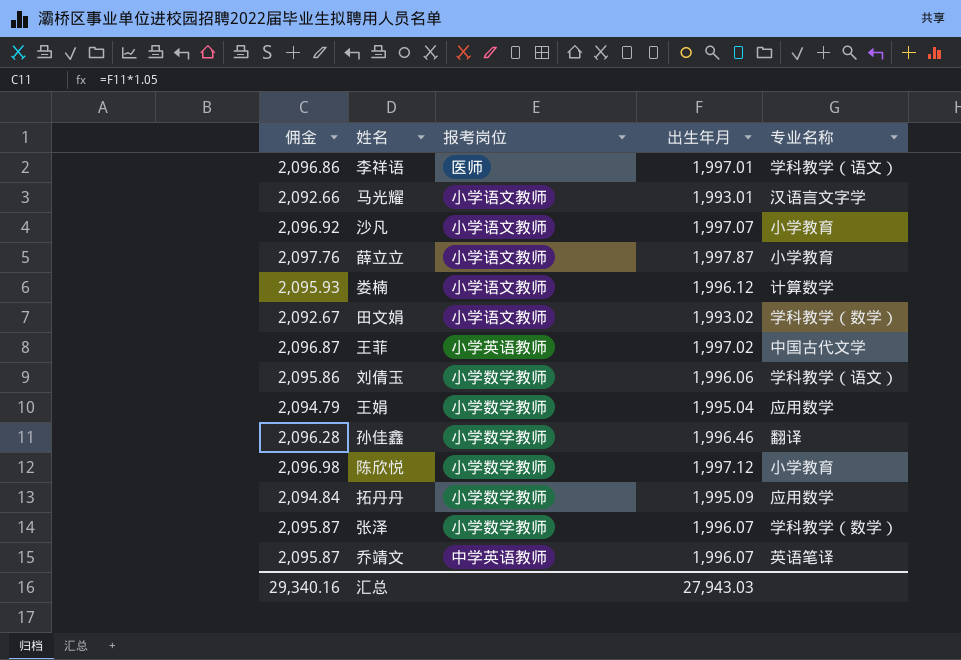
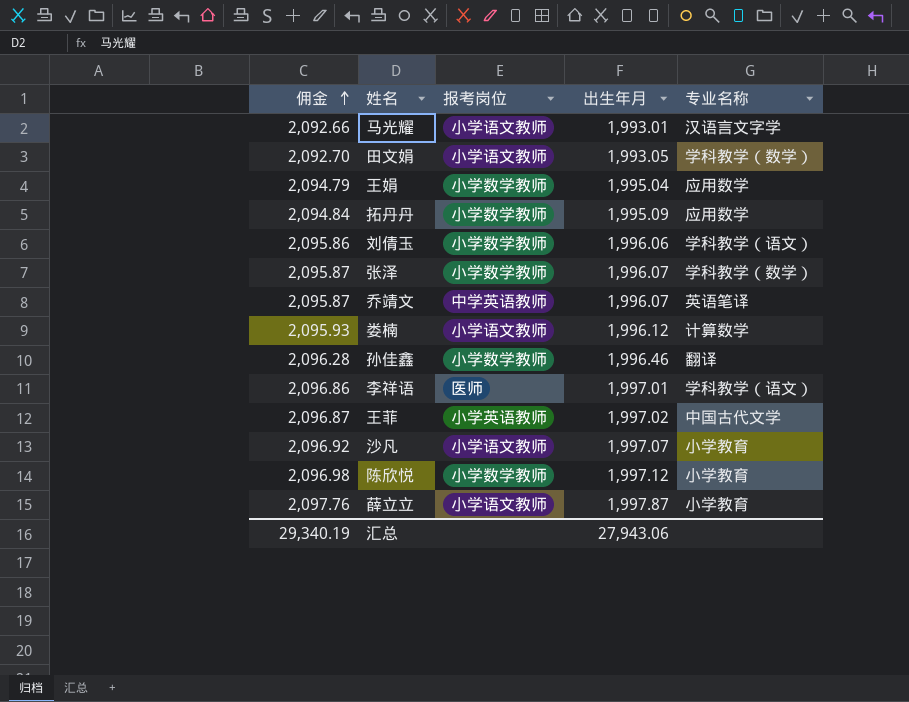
row order: none -> 佣金 ascending
田文娟 | 佣金: 2,092.67 -> 2,092.70
田文娟 | 出生年月: 1,993.02 -> 1,993.05
汇总 | 佣金: 29,340.16 -> 29,340.19
汇总 | 出生年月: 27,943.03 -> 27,943.06

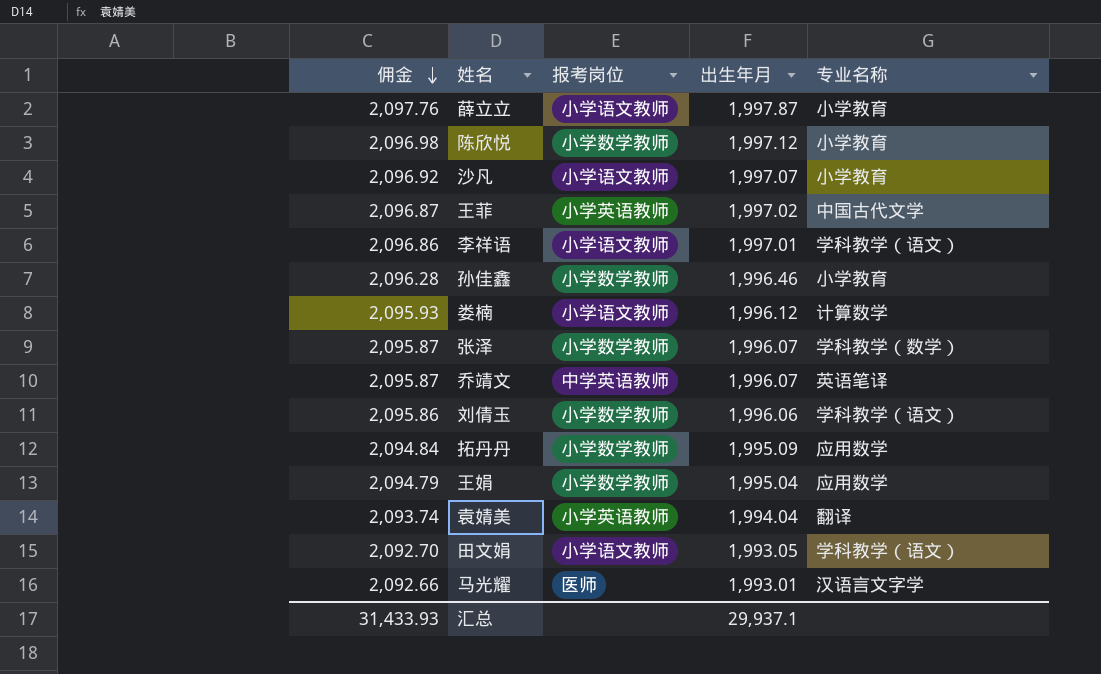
row order: 佣金 ascending -> 佣金 descending
李祥语 | 报考岗位: 医师 -> 小学语文教师
孙佳鑫 | 专业名称: 翻译 -> 小学教育
row 袁婧美: none -> 2,093.74 | 小学英语教师 | 1,994.04 | 翻译
田文娟 | 专业名称: 学科教学（数学） -> 学科教学（语文）
马光耀 | 报考岗位: 小学语文教师 -> 医师
汇总 | 佣金: 29,340.19 -> 31,433.93
汇总 | 出生年月: 27,943.06 -> 29,937.1

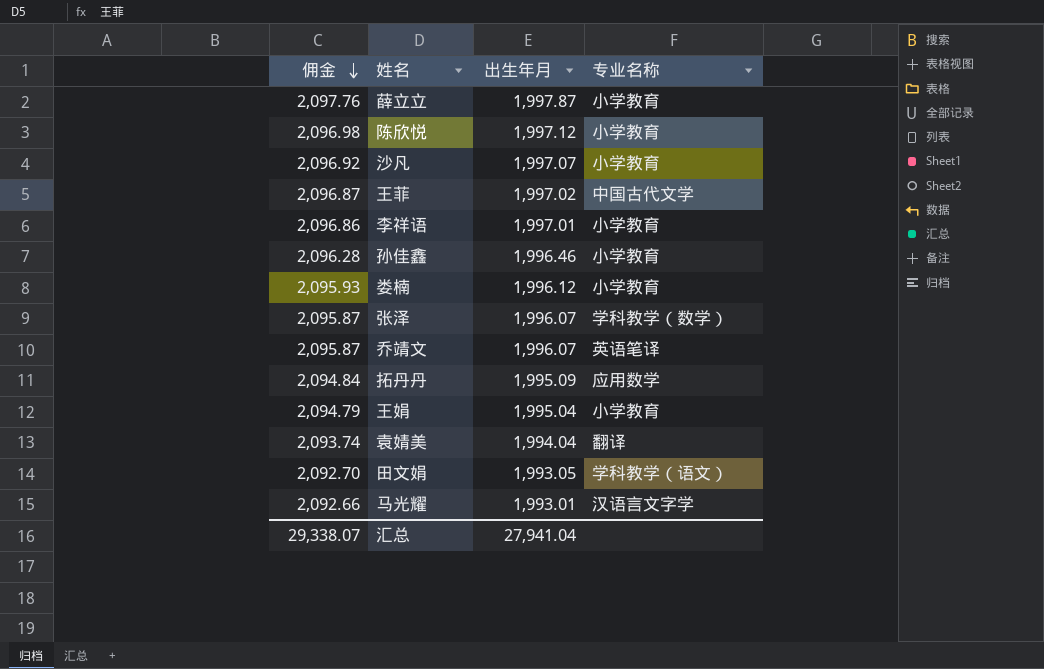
column 报考岗位 | position: 3 -> none
row 刘倩玉: 2,095.86 | 小学数学教师 | 1,996.06 | 学科教学（语文） -> none
李祥语 | 专业名称: 学科教学（语文） -> 小学教育
娄楠 | 专业名称: 计算数学 -> 小学教育
王娟 | 专业名称: 应用数学 -> 小学教育
汇总 | 佣金: 31,433.93 -> 29,338.07
汇总 | 出生年月: 29,937.1 -> 27,941.04

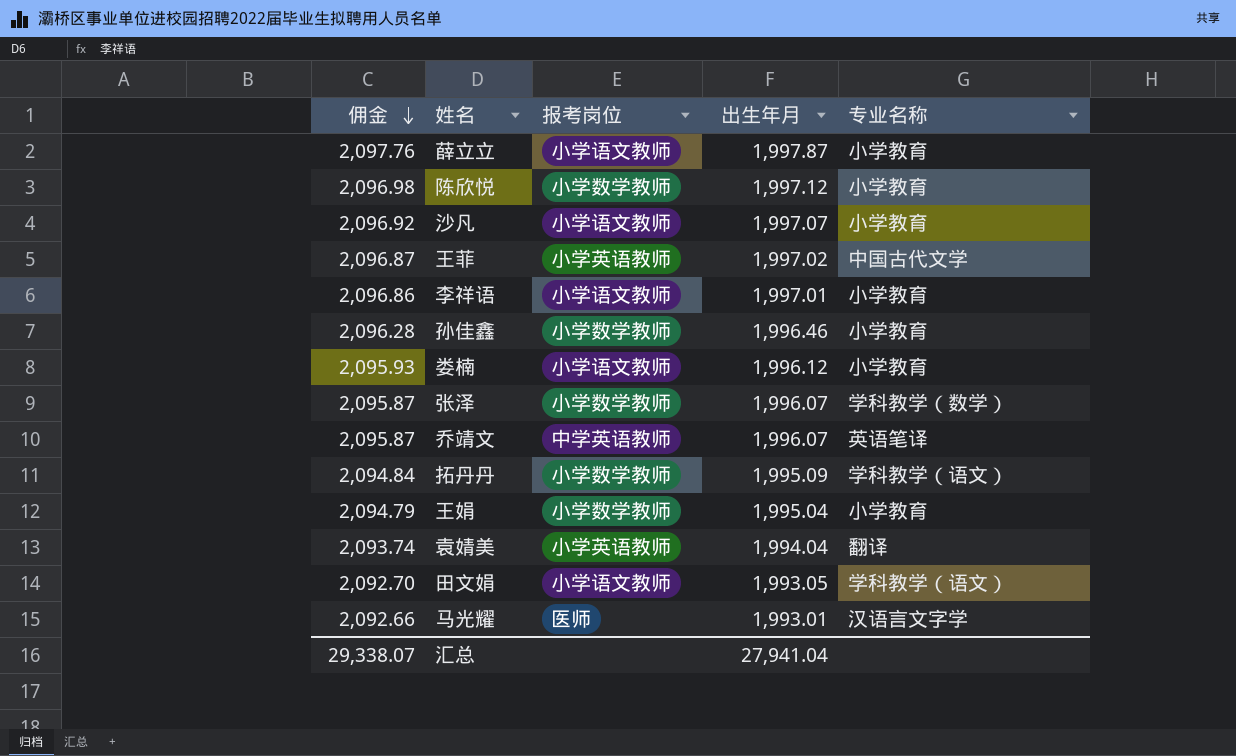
column 报考岗位 | position: none -> 3
拓丹丹 | 专业名称: 应用数学 -> 学科教学（语文）

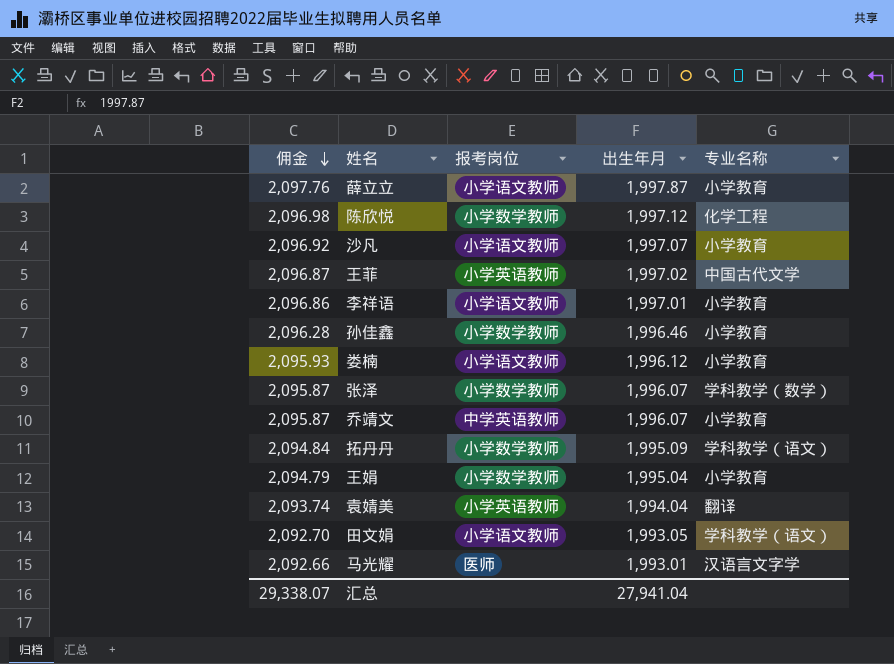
陈欣悦 | 专业名称: 小学教育 -> 化学工程
乔靖文 | 专业名称: 英语笔译 -> 小学教育

